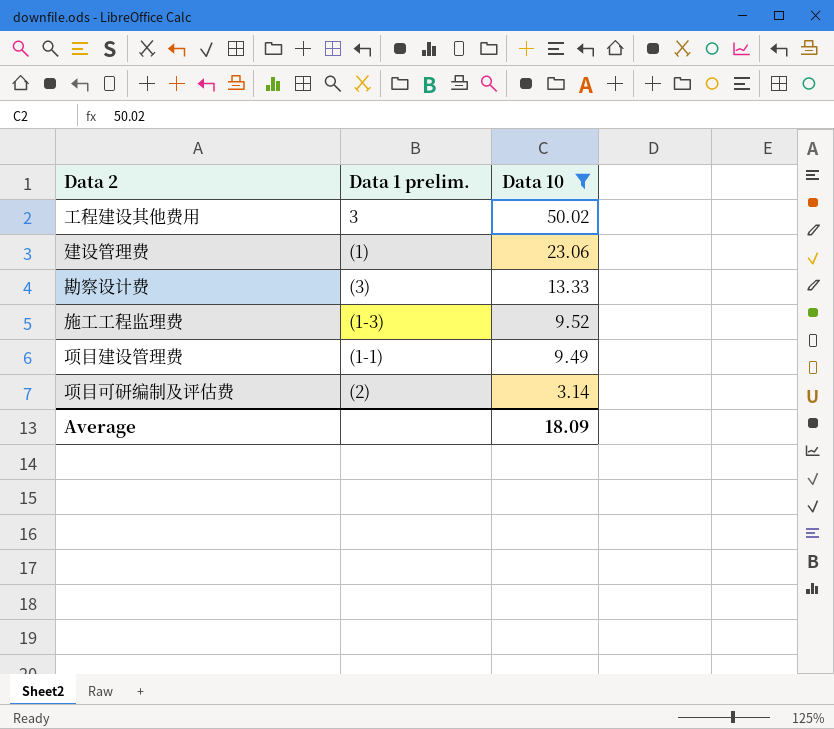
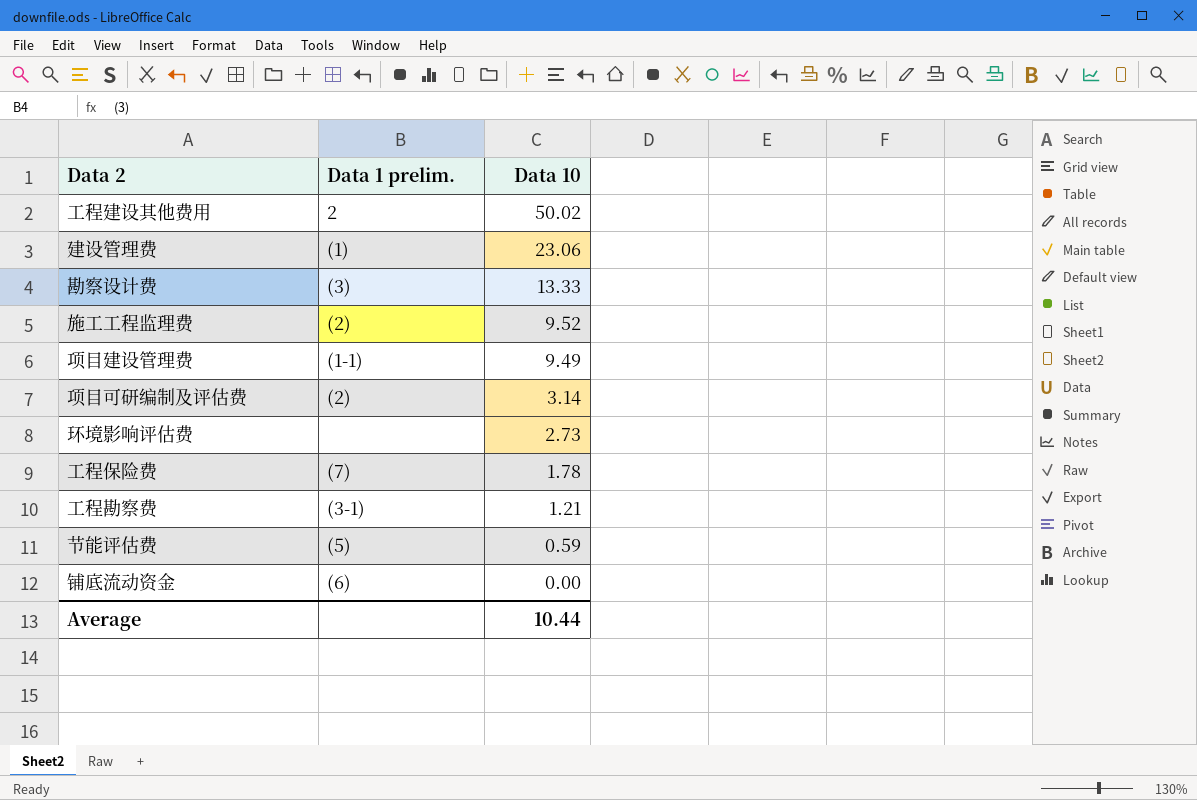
filter: Data 10 >= 3.14 -> none
工程建设其他费用 | Data 1 prelim.: 3 -> 2
施工工程监理费 | Data 1 prelim.: (1-3) -> (2)
Average | Data 10: 18.09 -> 10.44

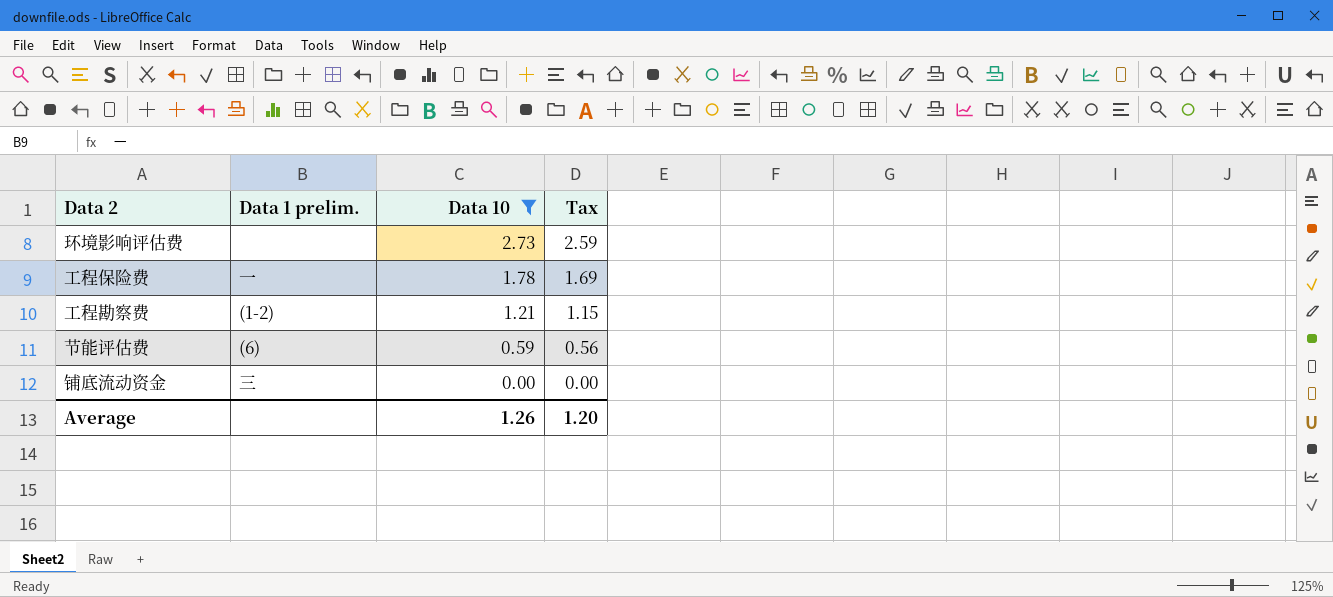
filter: none -> Data 10 <= 2.73
column Tax | formula: none -> [Data 10] * 0.95
工程保险费 | Data 1 prelim.: (7) -> 一
工程勘察费 | Data 1 prelim.: (3-1) -> (1-2)
节能评估费 | Data 1 prelim.: (5) -> (6)
铺底流动资金 | Data 1 prelim.: (6) -> 三
Average | Data 10: 10.44 -> 1.26

